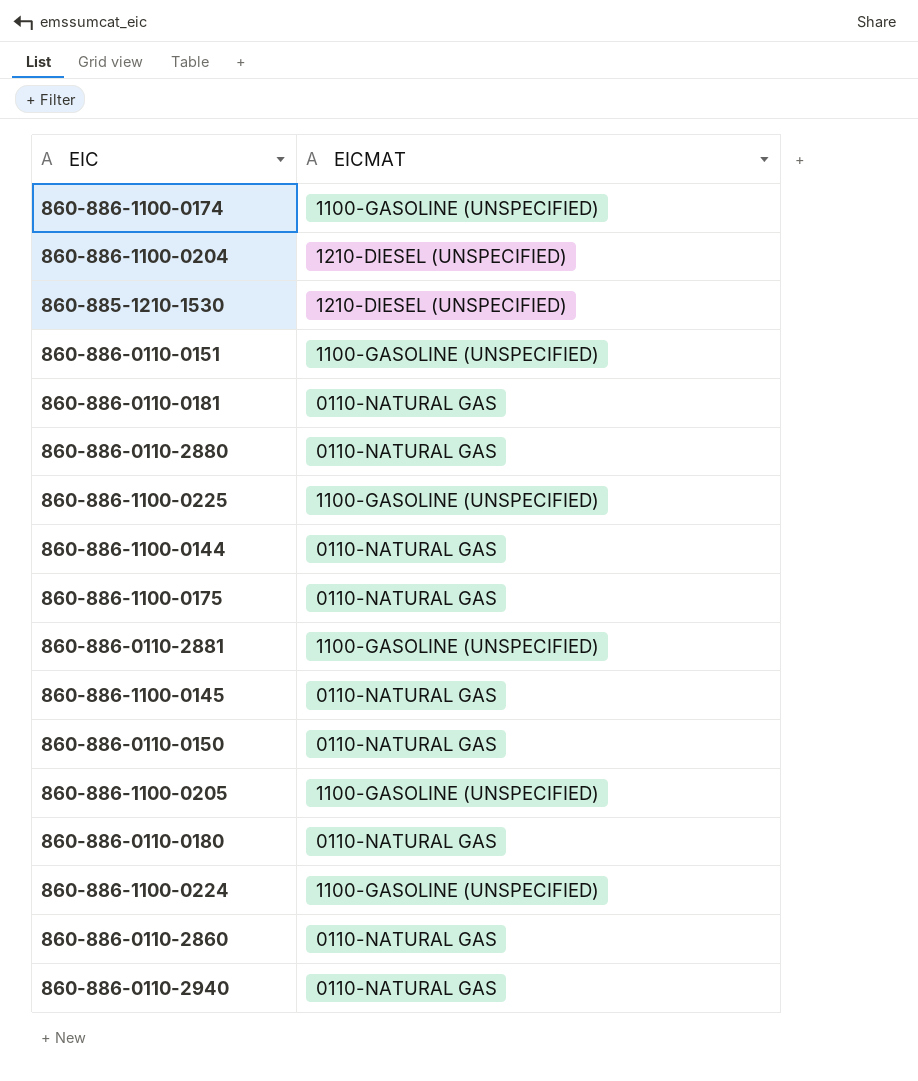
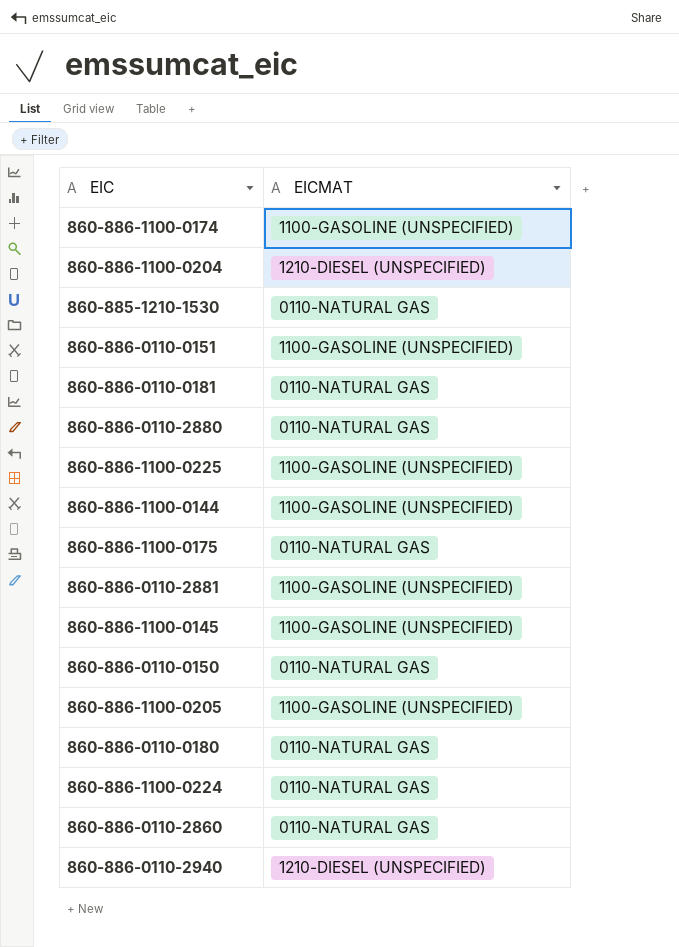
860-885-1210-1530 | EICMAT: 1210-DIESEL (UNSPECIFIED) -> 0110-NATURAL GAS
860-886-1100-0144 | EICMAT: 0110-NATURAL GAS -> 1100-GASOLINE (UNSPECIFIED)
860-886-1100-0145 | EICMAT: 0110-NATURAL GAS -> 1100-GASOLINE (UNSPECIFIED)
860-886-1100-0224 | EICMAT: 1100-GASOLINE (UNSPECIFIED) -> 0110-NATURAL GAS
860-886-0110-2940 | EICMAT: 0110-NATURAL GAS -> 1210-DIESEL (UNSPECIFIED)

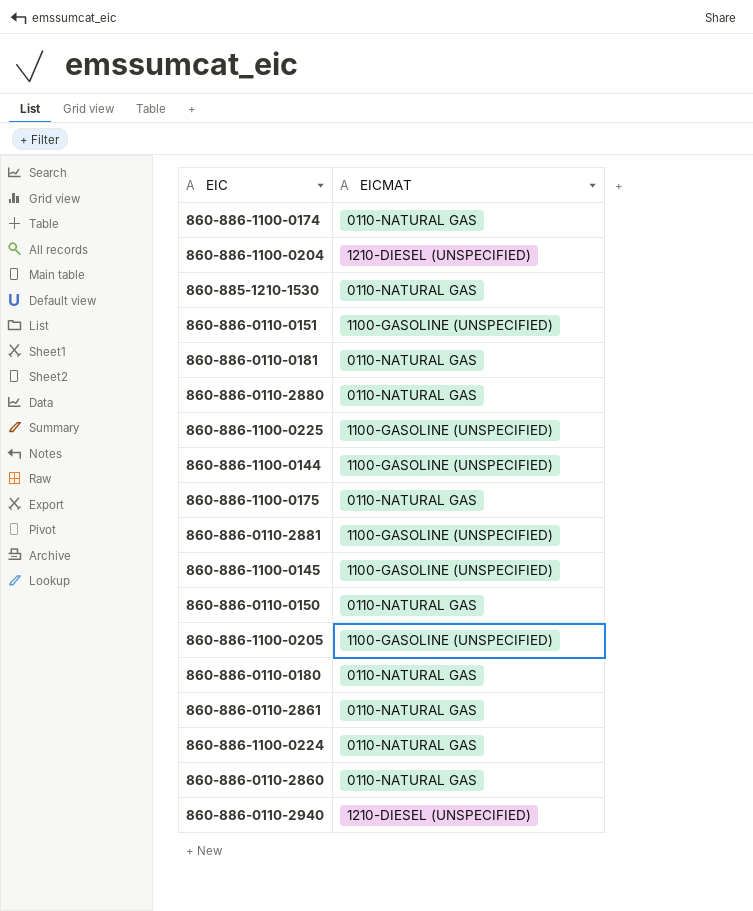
860-886-1100-0174 | EICMAT: 1100-GASOLINE (UNSPECIFIED) -> 0110-NATURAL GAS
row 860-886-0110-2861: none -> 0110-NATURAL GAS

